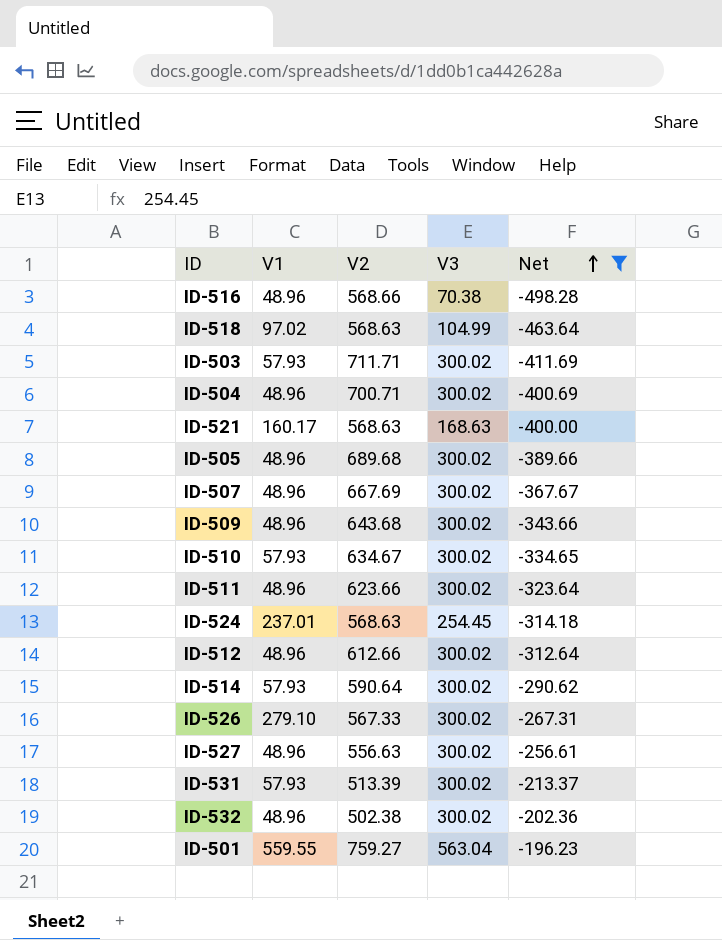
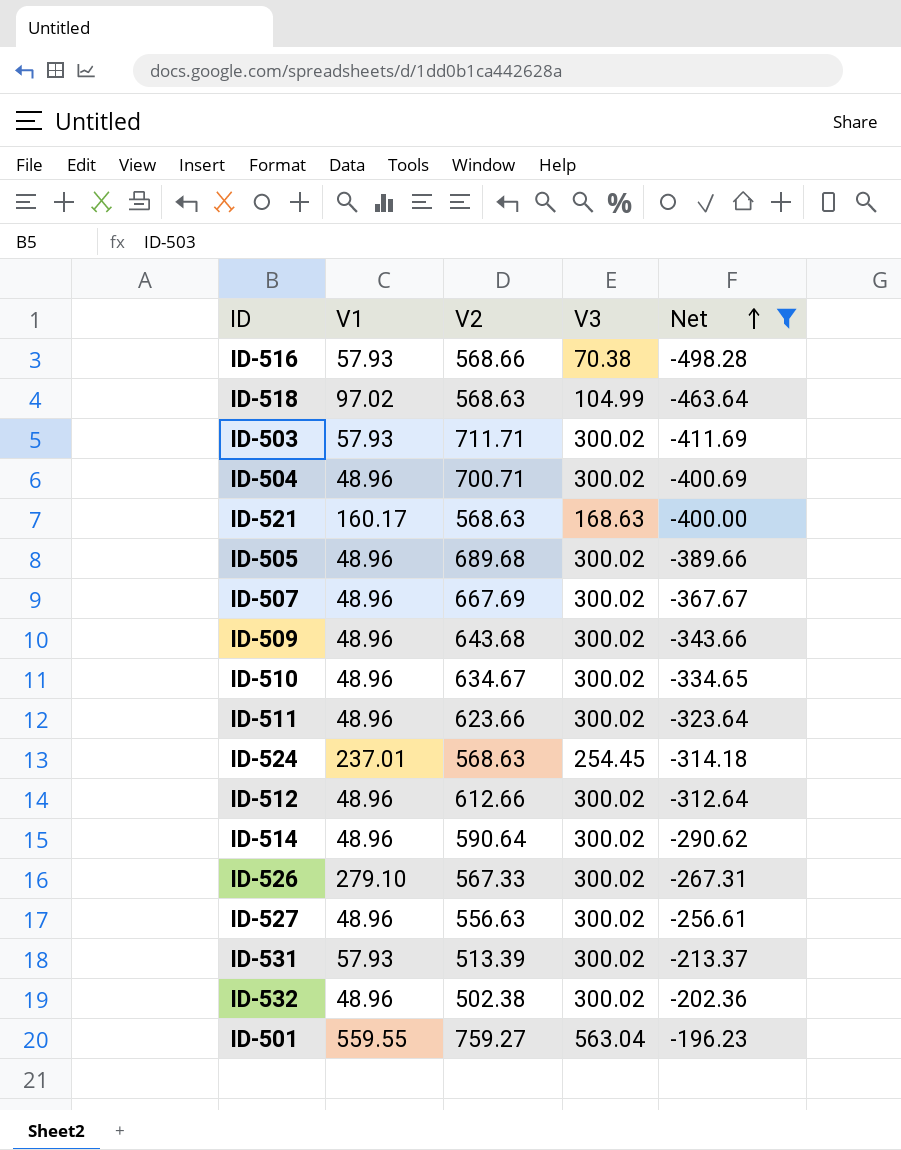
ID-516 | V1: 48.96 -> 57.93
ID-510 | V1: 57.93 -> 48.96
ID-514 | V1: 57.93 -> 48.96

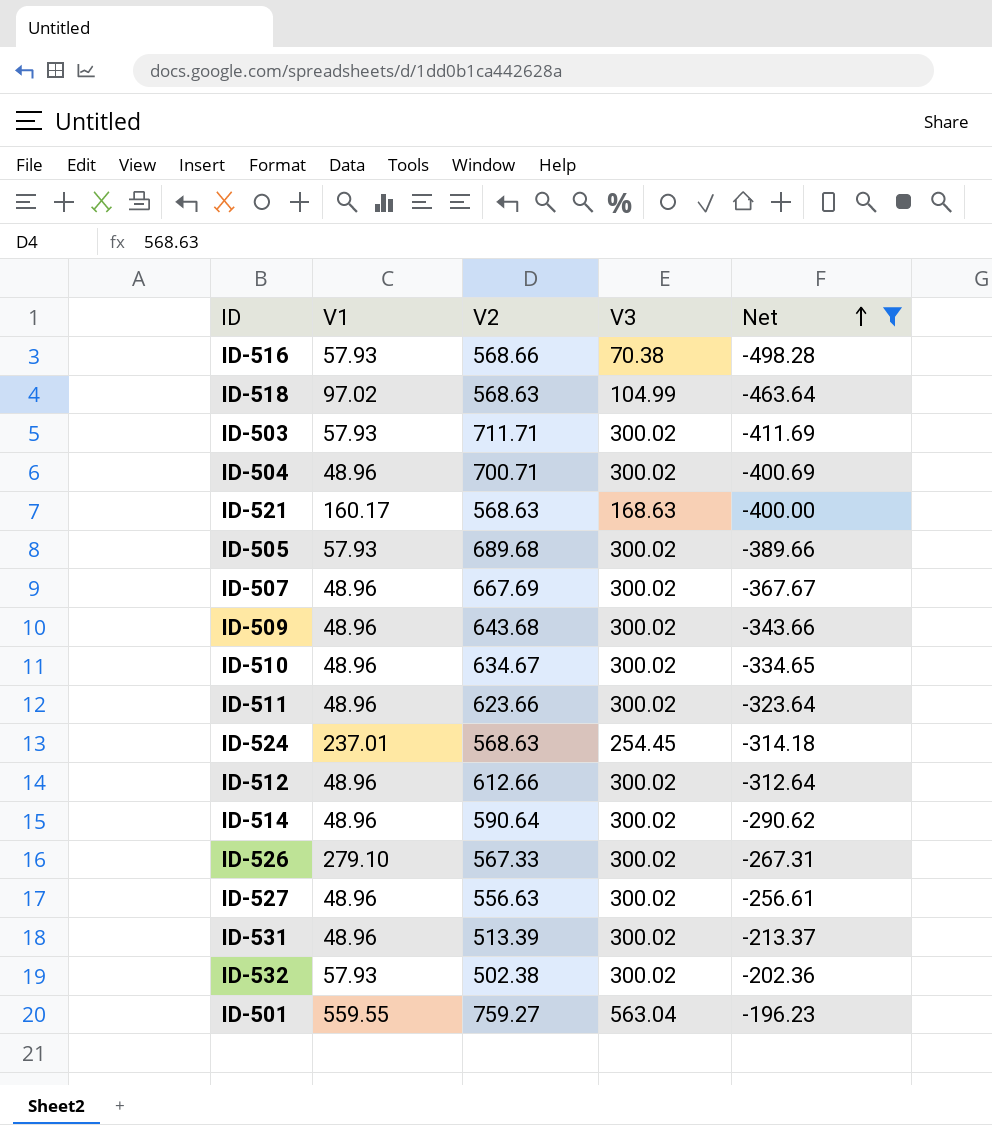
ID-505 | V1: 48.96 -> 57.93
ID-531 | V1: 57.93 -> 48.96
ID-532 | V1: 48.96 -> 57.93

